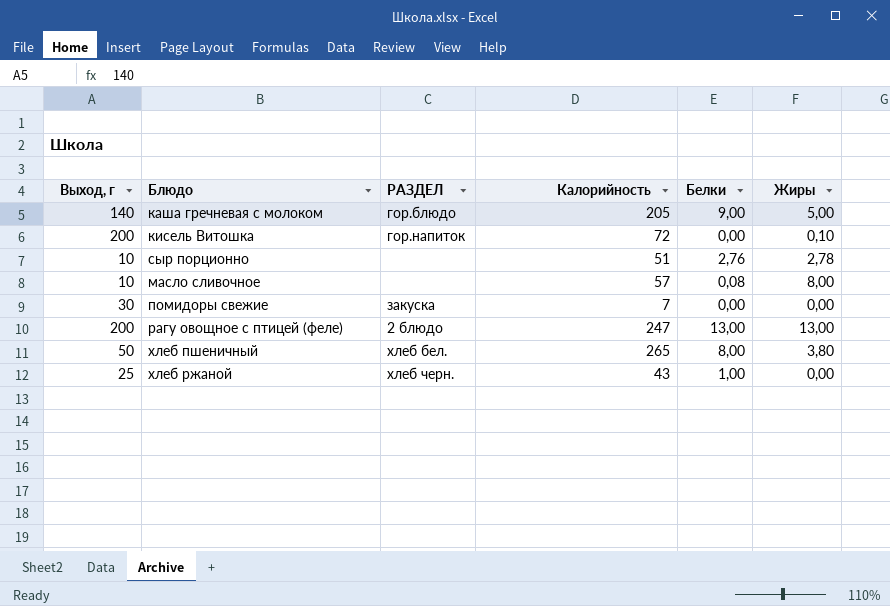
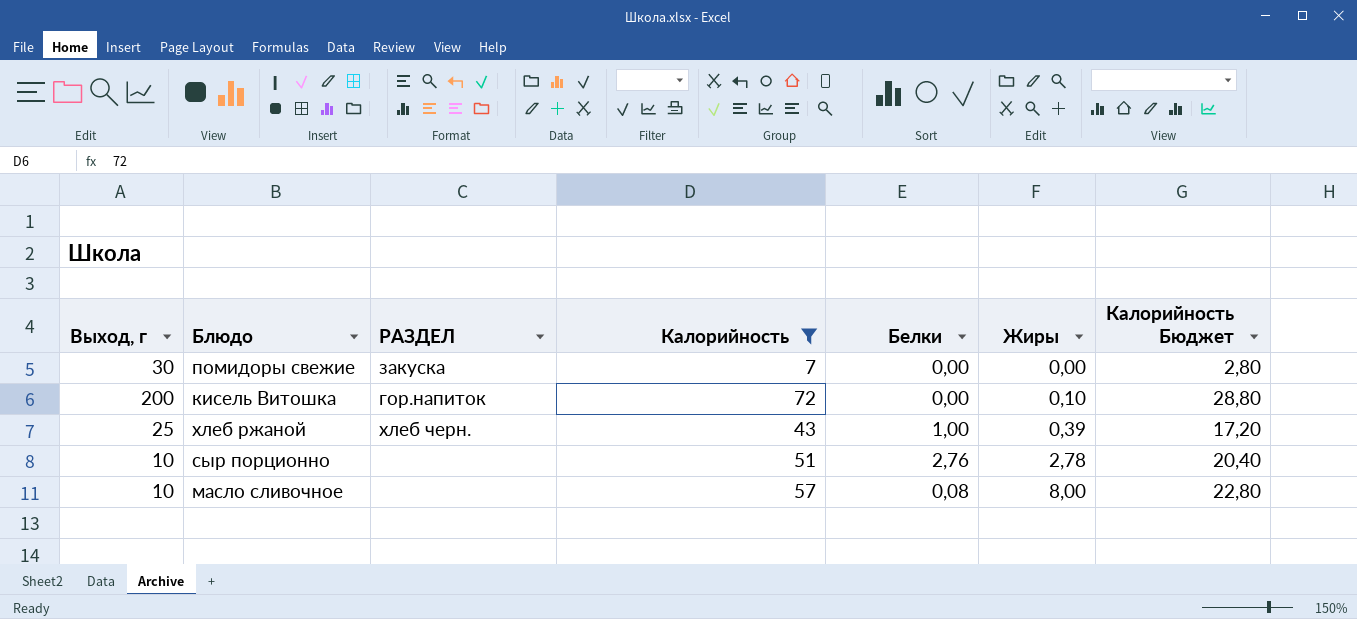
filter: none -> Калорийность <= 72
row order: none -> Жиры ascending
column Калорийность Бюджет | formula: none -> [Калорийность] * 0,4
хлеб ржаной | Жиры: 0,00 -> 0,39

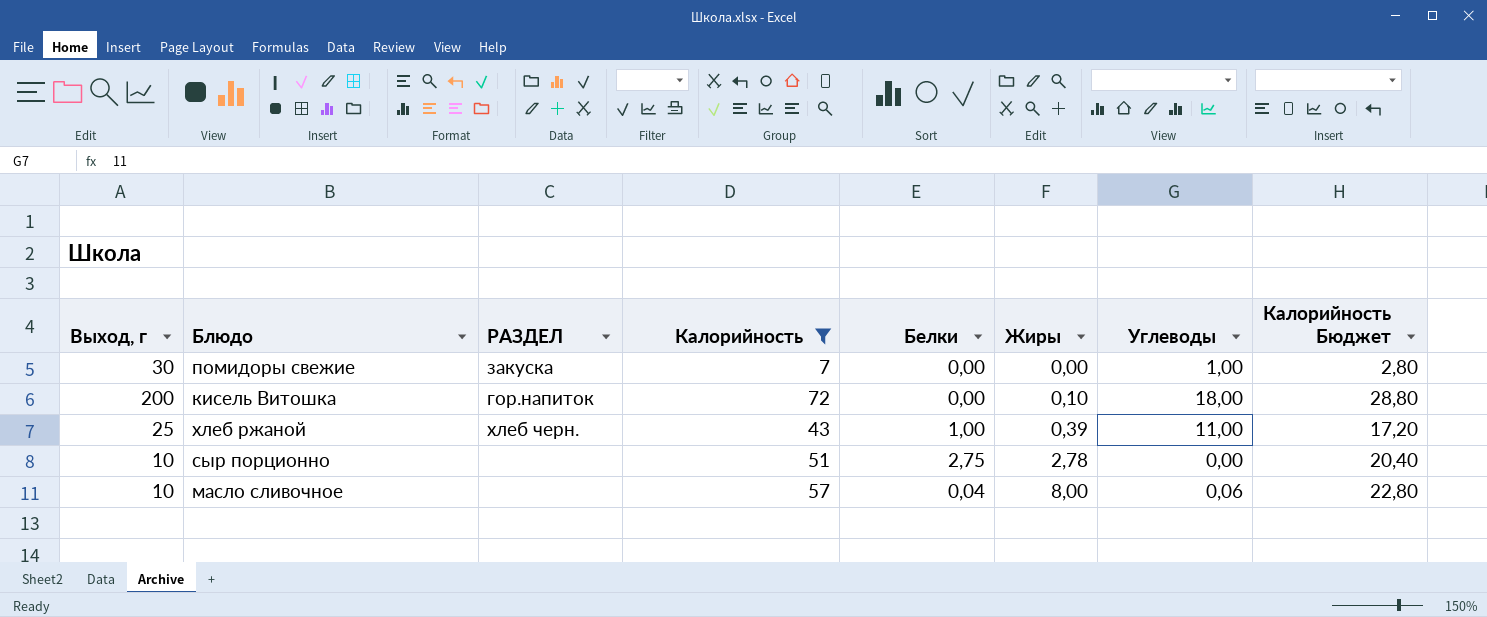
column Углеводы | position: none -> 7
сыр порционно | Белки: 2,76 -> 2,75
масло сливочное | Белки: 0,08 -> 0,04

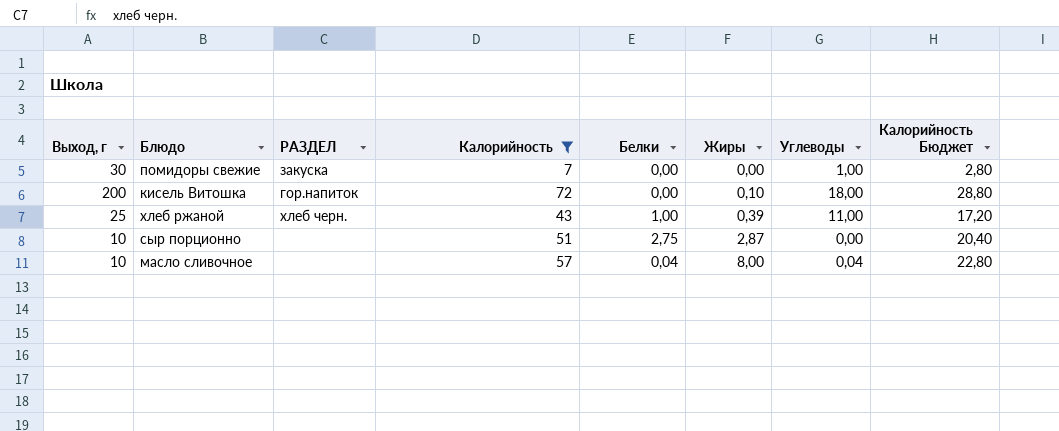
сыр порционно | Жиры: 2,78 -> 2,87
масло сливочное | Углеводы: 0,06 -> 0,04

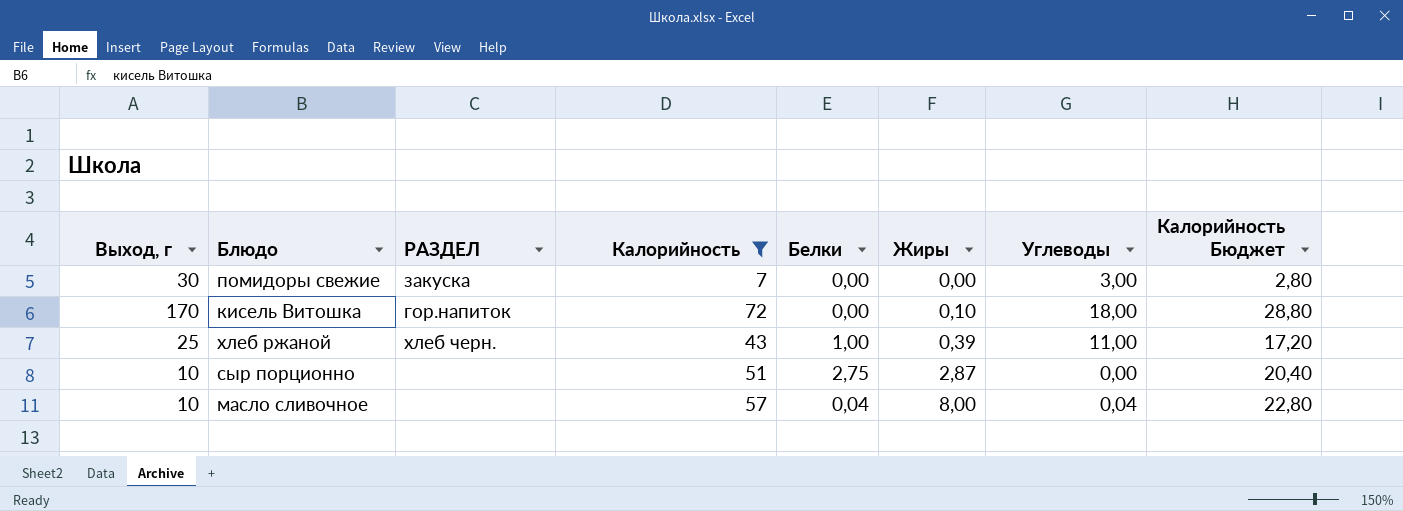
помидоры свежие | Углеводы: 1,00 -> 3,00
кисель Витошка | Выход, г: 200 -> 170

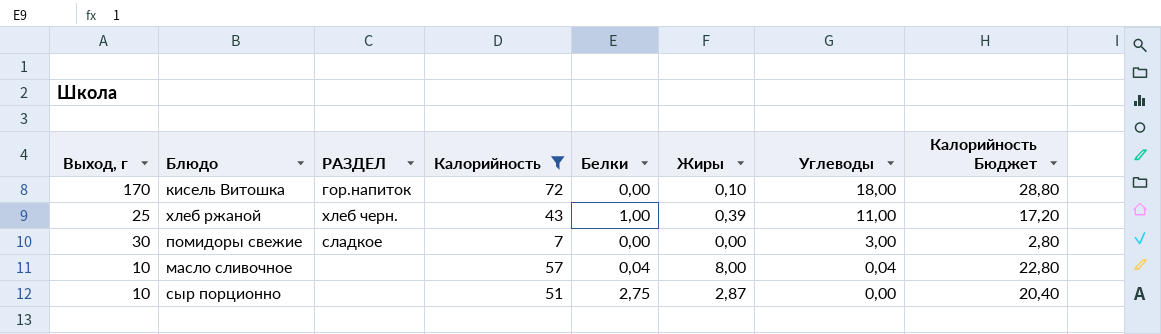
row order: Жиры ascending -> Углеводы descending
помидоры свежие | РАЗДЕЛ: закуска -> сладкое

